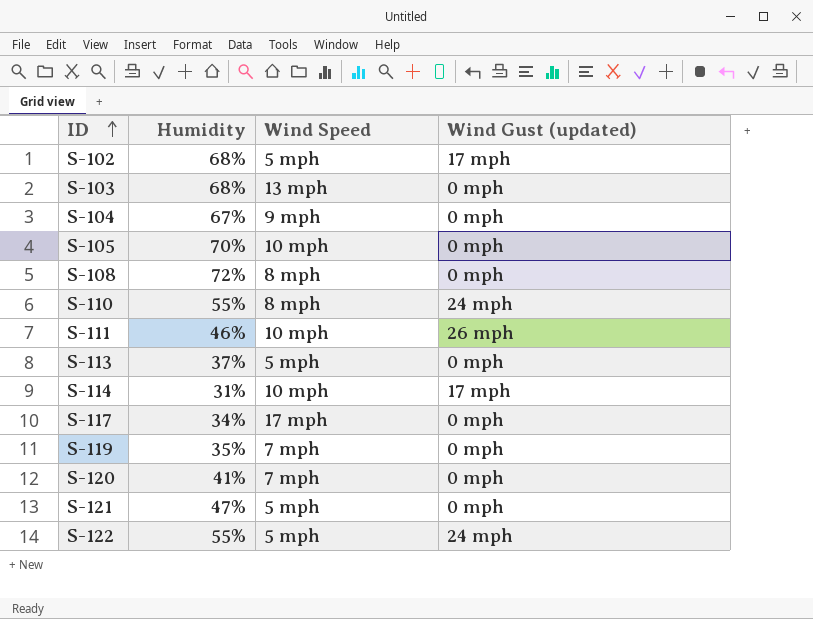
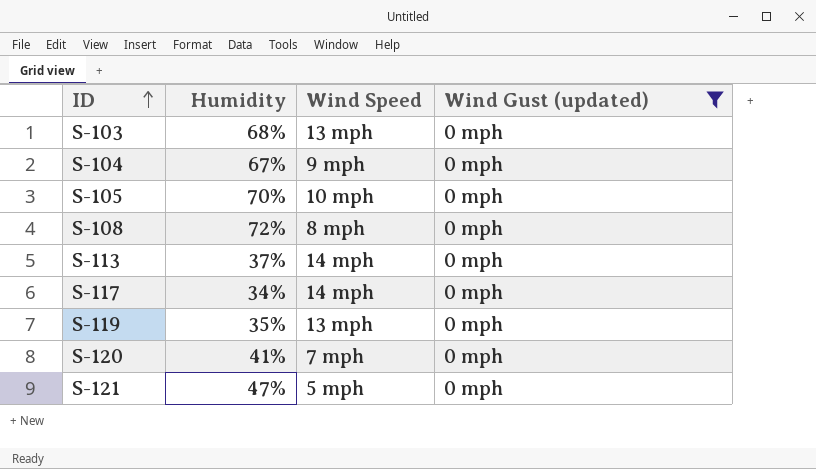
filter: none -> Wind Gust (updated) = 0 mph
S-113 | Wind Speed: 5 mph -> 14 mph
S-117 | Wind Speed: 17 mph -> 14 mph
S-119 | Wind Speed: 7 mph -> 13 mph

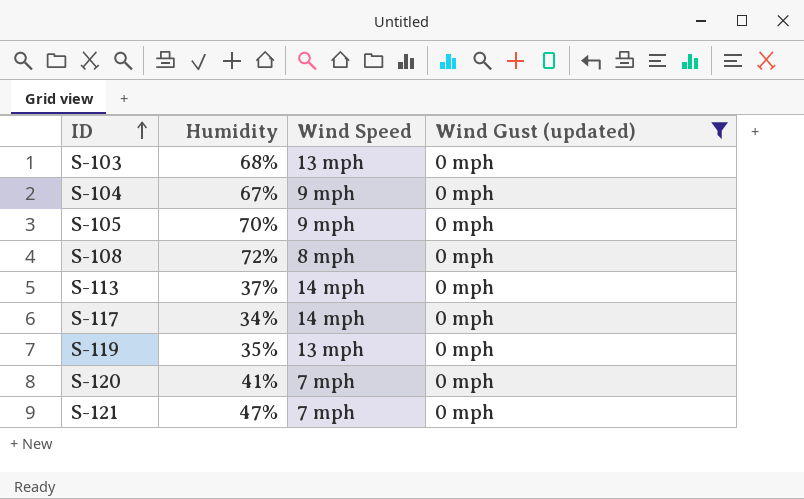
S-105 | Wind Speed: 10 mph -> 9 mph
S-121 | Wind Speed: 5 mph -> 7 mph

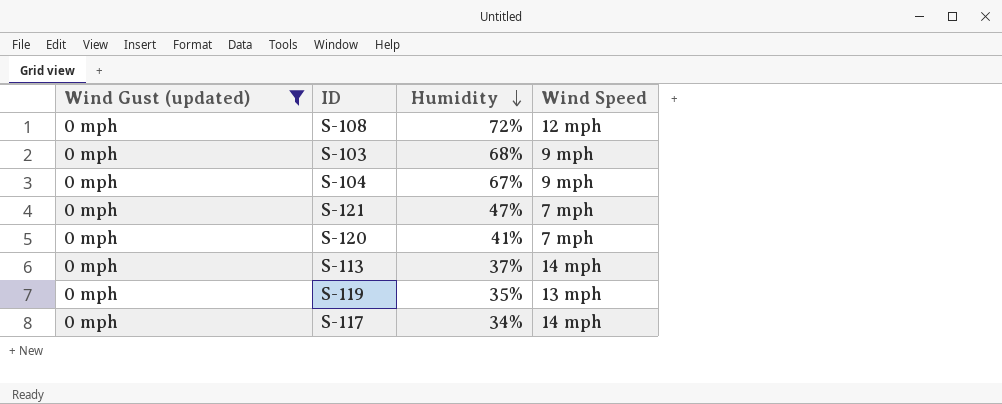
row order: ID ascending -> Humidity descending
column Wind Gust (updated) | position: 4 -> 1
row S-105: 70% | 9 mph | 0 mph -> none
S-108 | Wind Speed: 8 mph -> 12 mph
S-103 | Wind Speed: 13 mph -> 9 mph

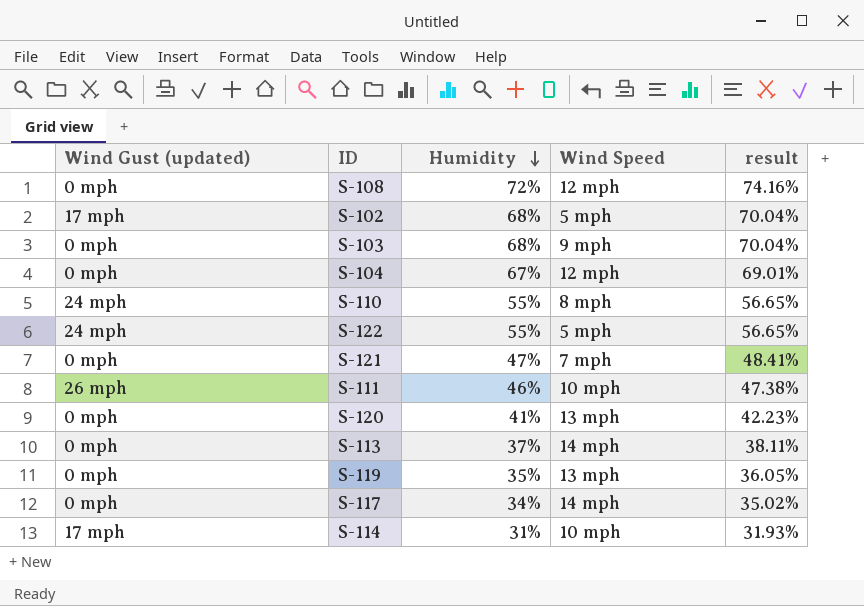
filter: Wind Gust (updated) = 0 mph -> none
column result | formula: none -> [Humidity] * 1.03
S-104 | Wind Speed: 9 mph -> 12 mph
S-120 | Wind Speed: 7 mph -> 13 mph

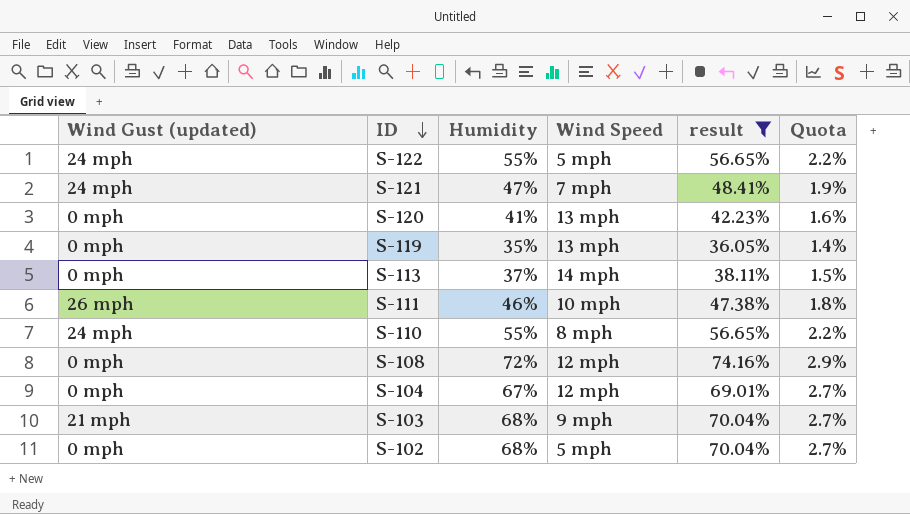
filter: none -> result >= 36.05%
row order: Humidity descending -> ID descending
column Quota | formula: none -> [Humidity] * 0.04
S-121 | Wind Gust (updated): 0 mph -> 24 mph
S-103 | Wind Gust (updated): 0 mph -> 21 mph
S-102 | Wind Gust (updated): 17 mph -> 0 mph

